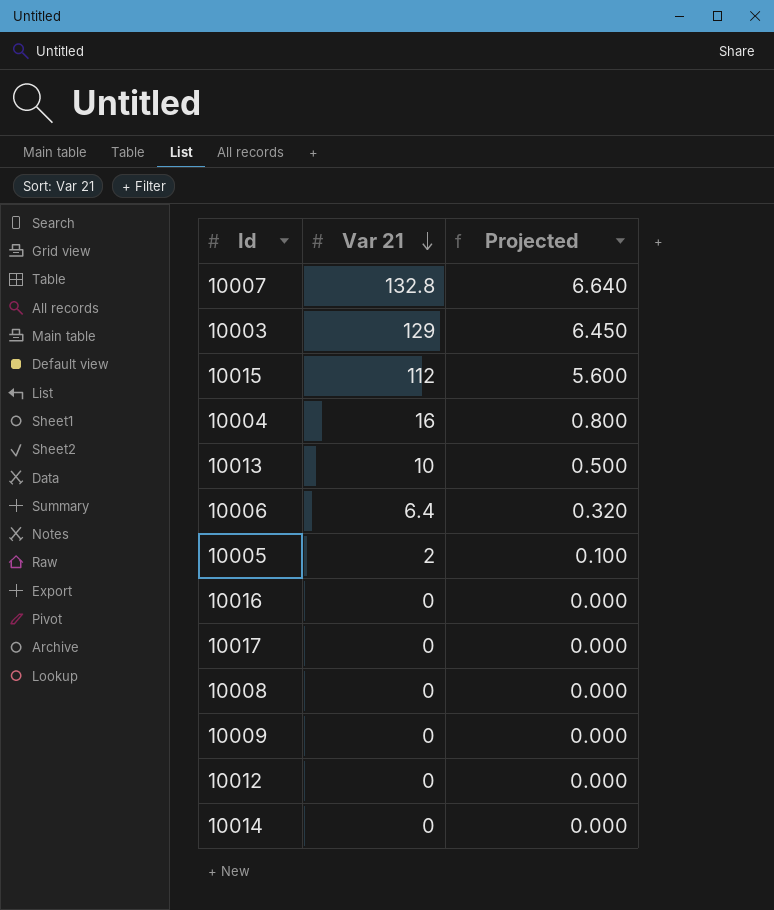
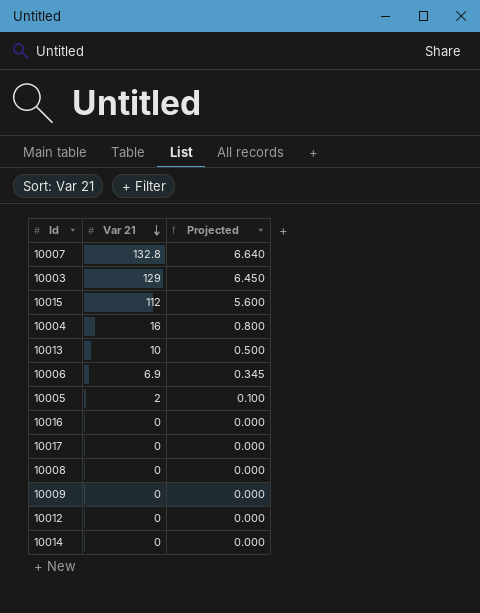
10006 | Var 21: 6.4 -> 6.9
10006 | Projected: 0.320 -> 0.345

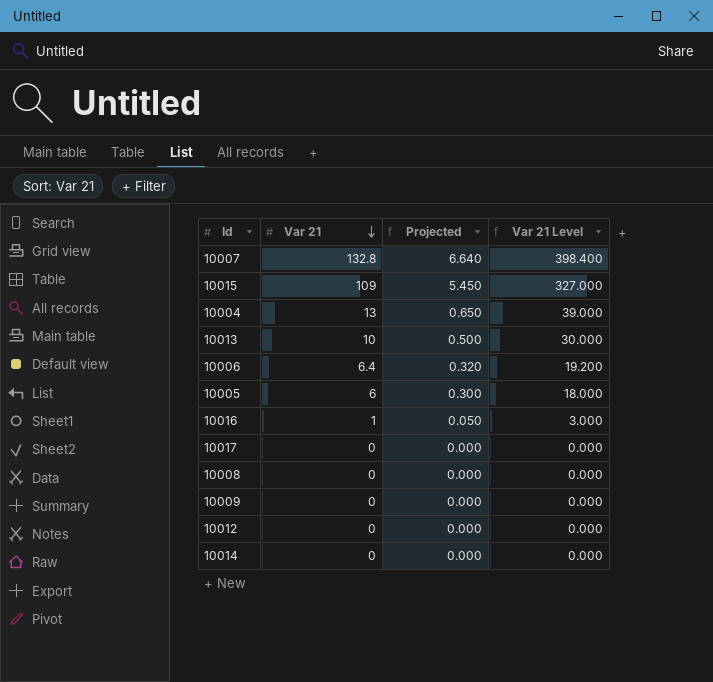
column Var 21 Level | formula: none -> [Var 21] * 3
row 10003: 129 | 6.450 -> none
10015 | Var 21: 112 -> 109
10015 | Projected: 5.600 -> 5.450
10004 | Var 21: 16 -> 13
10004 | Projected: 0.800 -> 0.650
10006 | Var 21: 6.9 -> 6.4
10006 | Projected: 0.345 -> 0.320
10005 | Var 21: 2 -> 6
10005 | Projected: 0.100 -> 0.300
10016 | Var 21: 0 -> 1
10016 | Projected: 0.000 -> 0.050

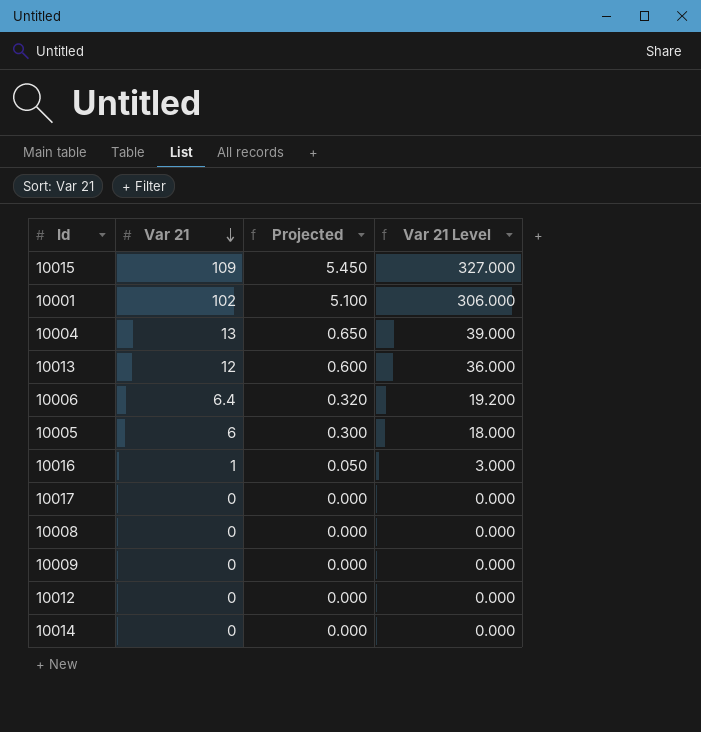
row 10007: 132.8 | 6.640 | 398.400 -> none
row 10001: none -> 102 | 5.100 | 306.000
10013 | Var 21: 10 -> 12
10013 | Projected: 0.500 -> 0.600
10013 | Var 21 Level: 30.000 -> 36.000

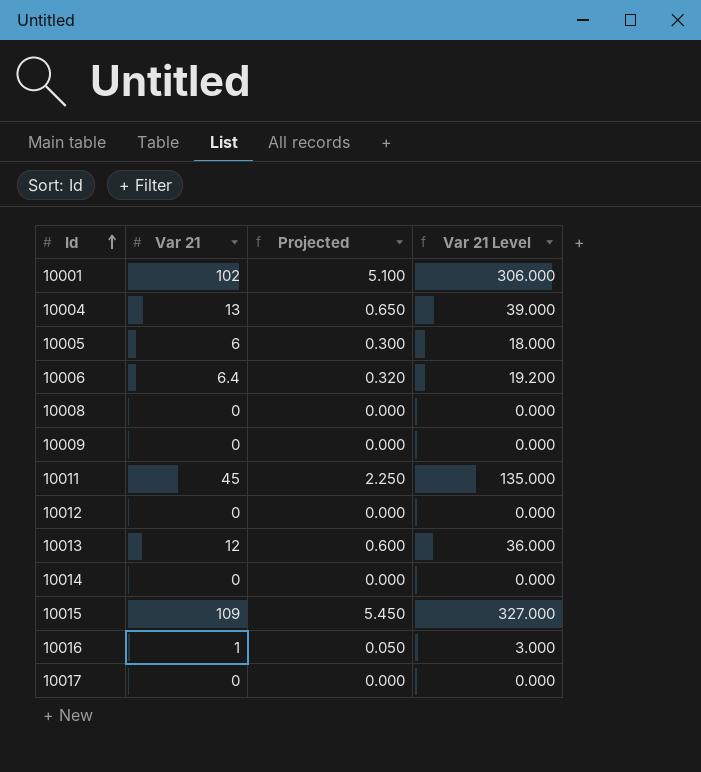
row order: Var 21 descending -> Id ascending
row 10011: none -> 45 | 2.250 | 135.000

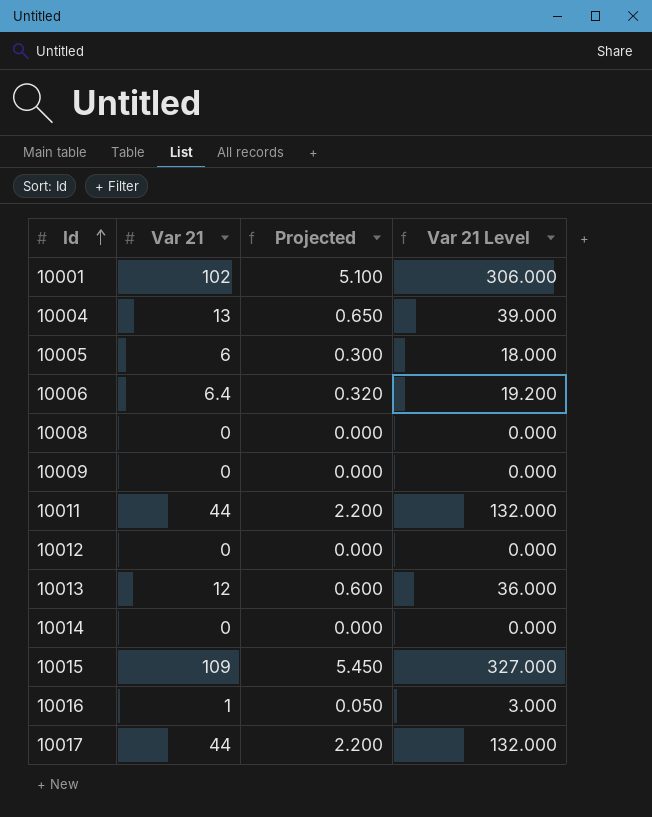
10011 | Var 21: 45 -> 44
10011 | Projected: 2.250 -> 2.200
10011 | Var 21 Level: 135.000 -> 132.000
10017 | Var 21: 0 -> 44
10017 | Projected: 0.000 -> 2.200
10017 | Var 21 Level: 0.000 -> 132.000

